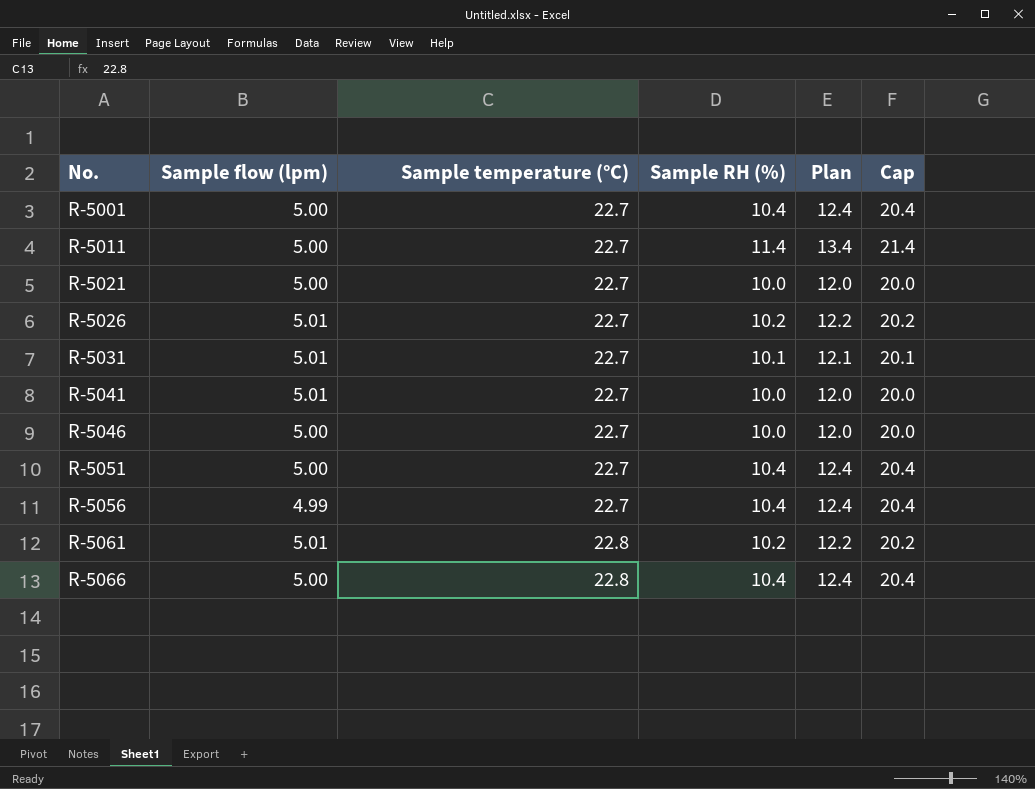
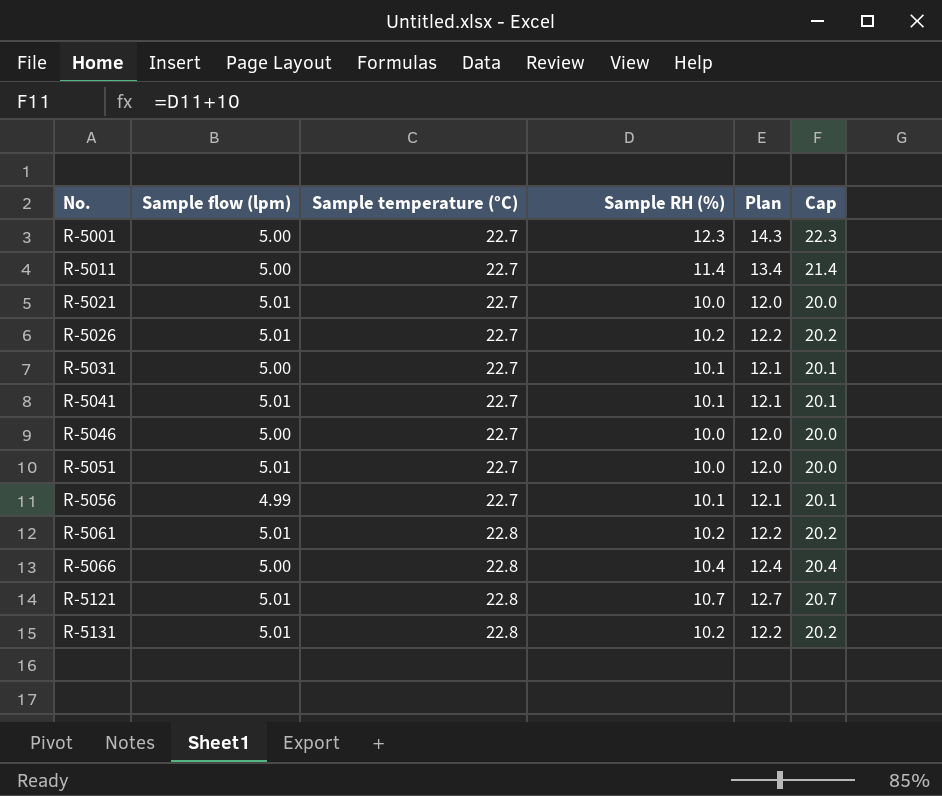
R-5001 | Sample RH (%): 10.4 -> 12.3
R-5001 | Plan: 12.4 -> 14.3
R-5001 | Cap: 20.4 -> 22.3
R-5021 | Sample flow (lpm): 5.00 -> 5.01
R-5031 | Sample flow (lpm): 5.01 -> 5.00
R-5041 | Sample RH (%): 10.0 -> 10.1
R-5041 | Plan: 12.0 -> 12.1
R-5041 | Cap: 20.0 -> 20.1
R-5051 | Sample flow (lpm): 5.00 -> 5.01
R-5051 | Sample RH (%): 10.4 -> 10.0
R-5051 | Plan: 12.4 -> 12.0
R-5051 | Cap: 20.4 -> 20.0
R-5056 | Sample RH (%): 10.4 -> 10.1
R-5056 | Plan: 12.4 -> 12.1
R-5056 | Cap: 20.4 -> 20.1
row R-5121: none -> 5.01 | 22.8 | 10.7 | 12.7 | 20.7
row R-5131: none -> 5.01 | 22.8 | 10.2 | 12.2 | 20.2

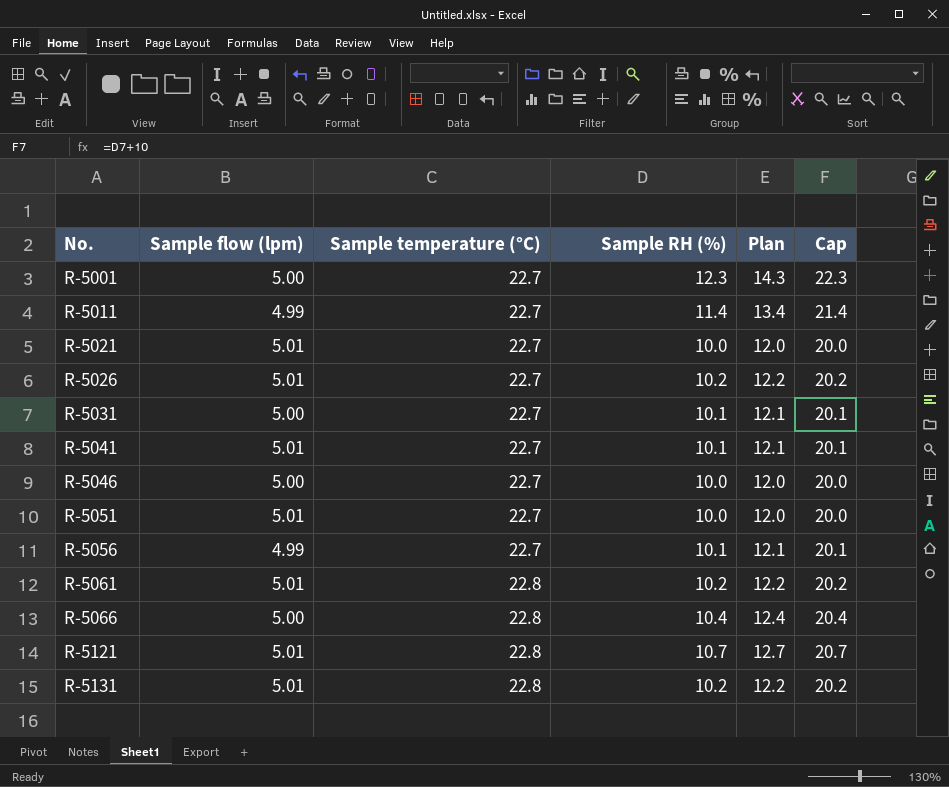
R-5011 | Sample flow (lpm): 5.00 -> 4.99

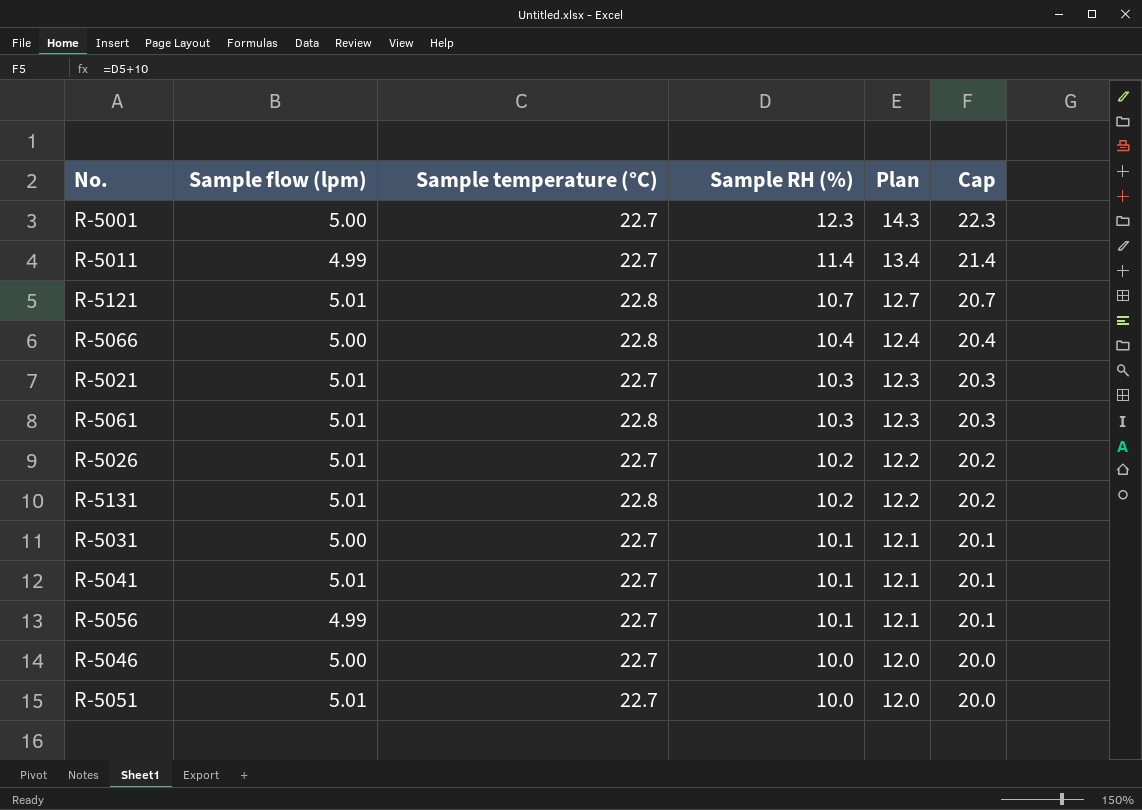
row order: No. ascending -> Sample RH (%) descending
R-5021 | Sample RH (%): 10.0 -> 10.3
R-5021 | Plan: 12.0 -> 12.3
R-5021 | Cap: 20.0 -> 20.3
R-5061 | Sample RH (%): 10.2 -> 10.3
R-5061 | Plan: 12.2 -> 12.3
R-5061 | Cap: 20.2 -> 20.3

